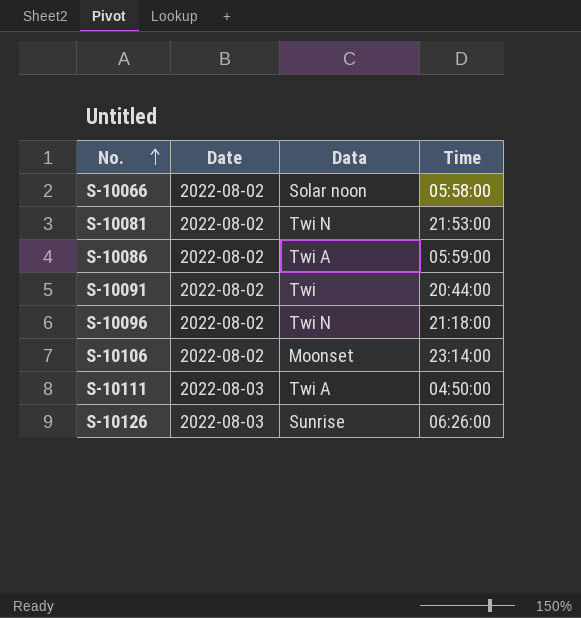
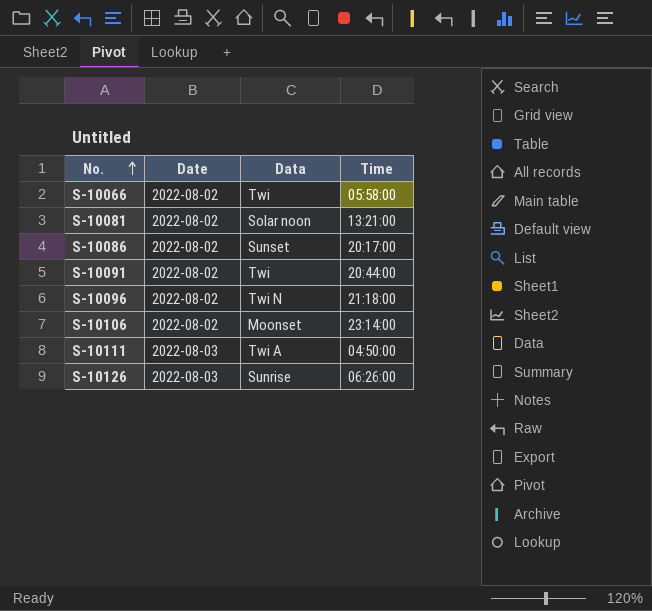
S-10066 | Data: Solar noon -> Twi
S-10081 | Data: Twi N -> Solar noon
S-10081 | Time: 21:53:00 -> 13:21:00
S-10086 | Data: Twi A -> Sunset
S-10086 | Time: 05:59:00 -> 20:17:00

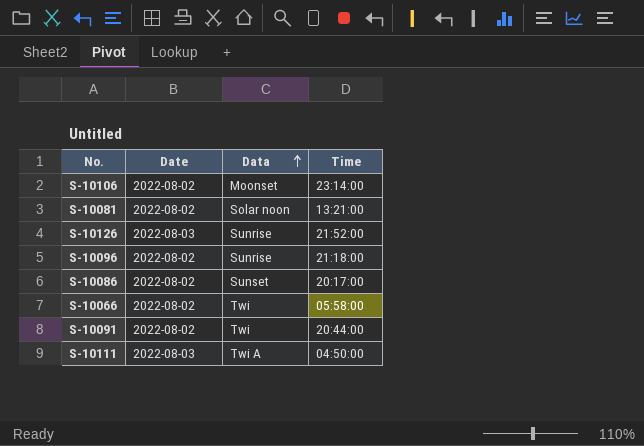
row order: No. ascending -> Data ascending
S-10126 | Time: 06:26:00 -> 21:52:00
S-10096 | Data: Twi N -> Sunrise

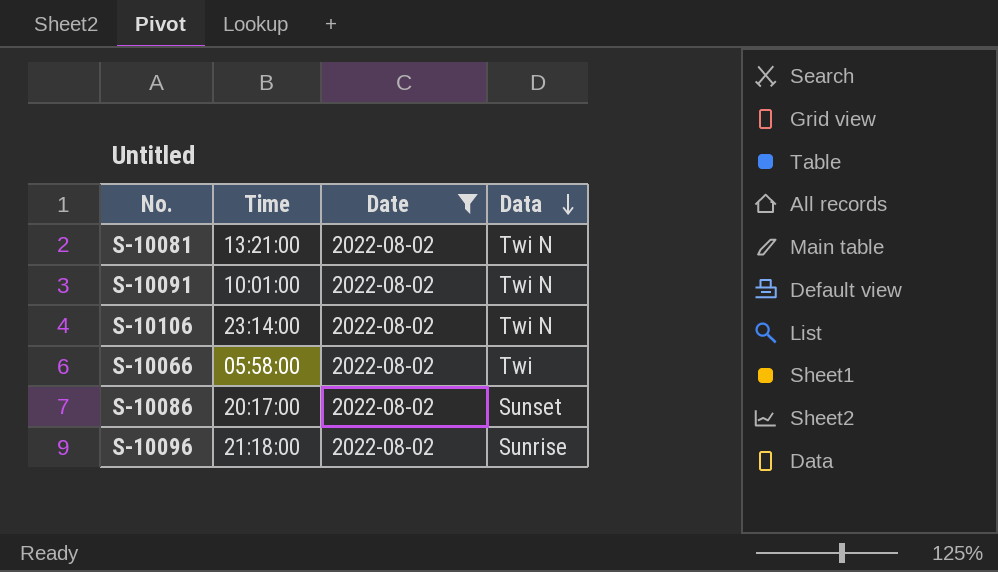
filter: none -> Date = 2022-08-02
row order: Data ascending -> Data descending
column Time | position: 4 -> 2
S-10081 | Data: Solar noon -> Twi N
S-10091 | Time: 20:44:00 -> 10:01:00
S-10091 | Data: Twi -> Twi N
S-10106 | Data: Moonset -> Twi N

